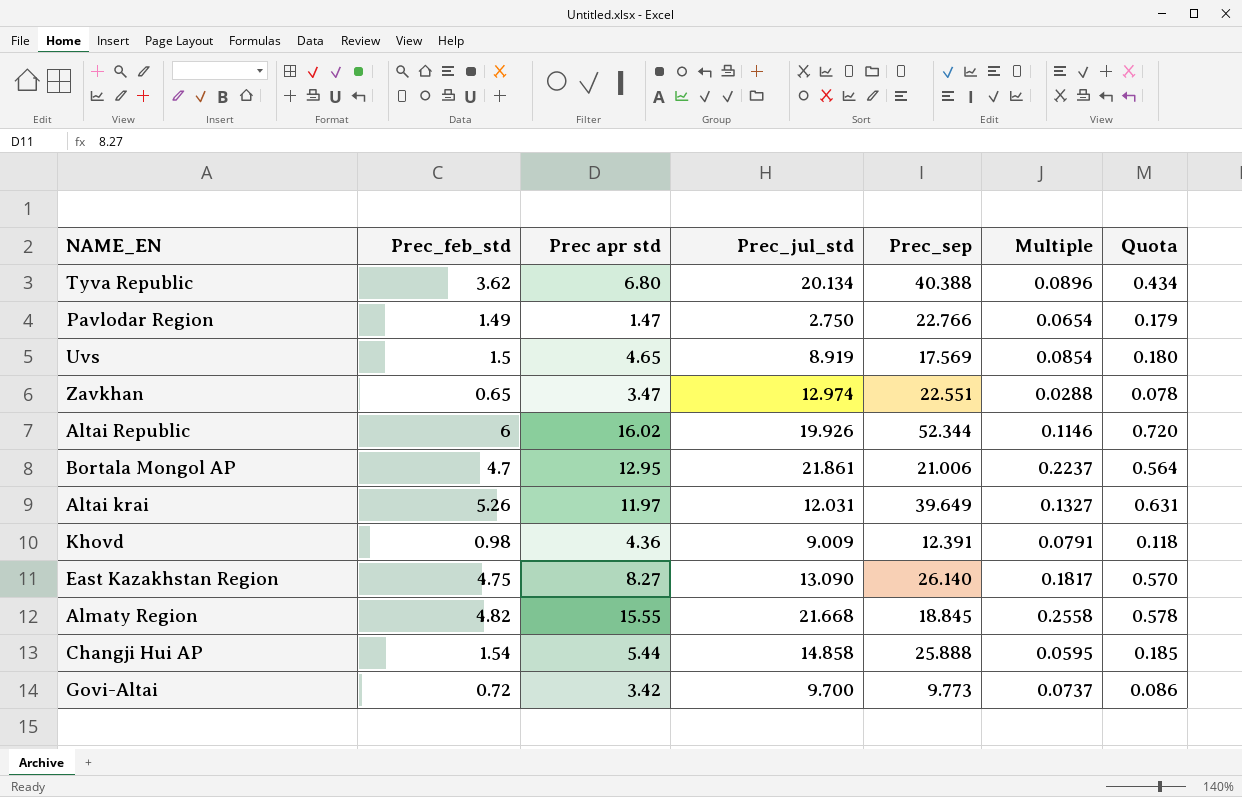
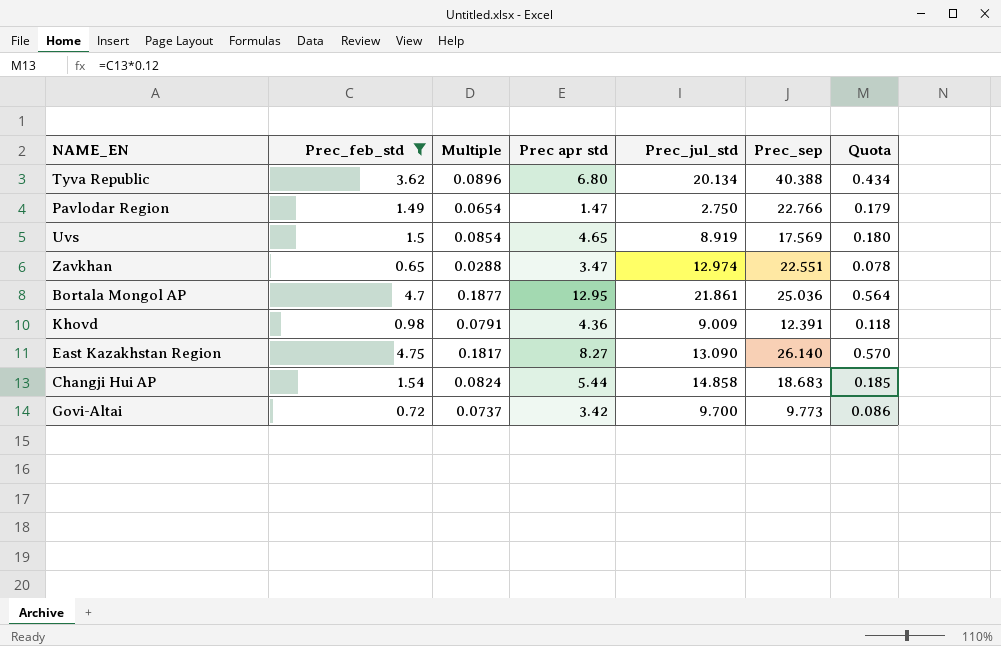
filter: none -> Prec_feb_std <= 4.75
column Multiple | position: 6 -> 3
Bortala Mongol AP | Multiple: 0.2237 -> 0.1877
Bortala Mongol AP | Prec_sep: 21.006 -> 25.036
Changji Hui AP | Multiple: 0.0595 -> 0.0824
Changji Hui AP | Prec_sep: 25.888 -> 18.683

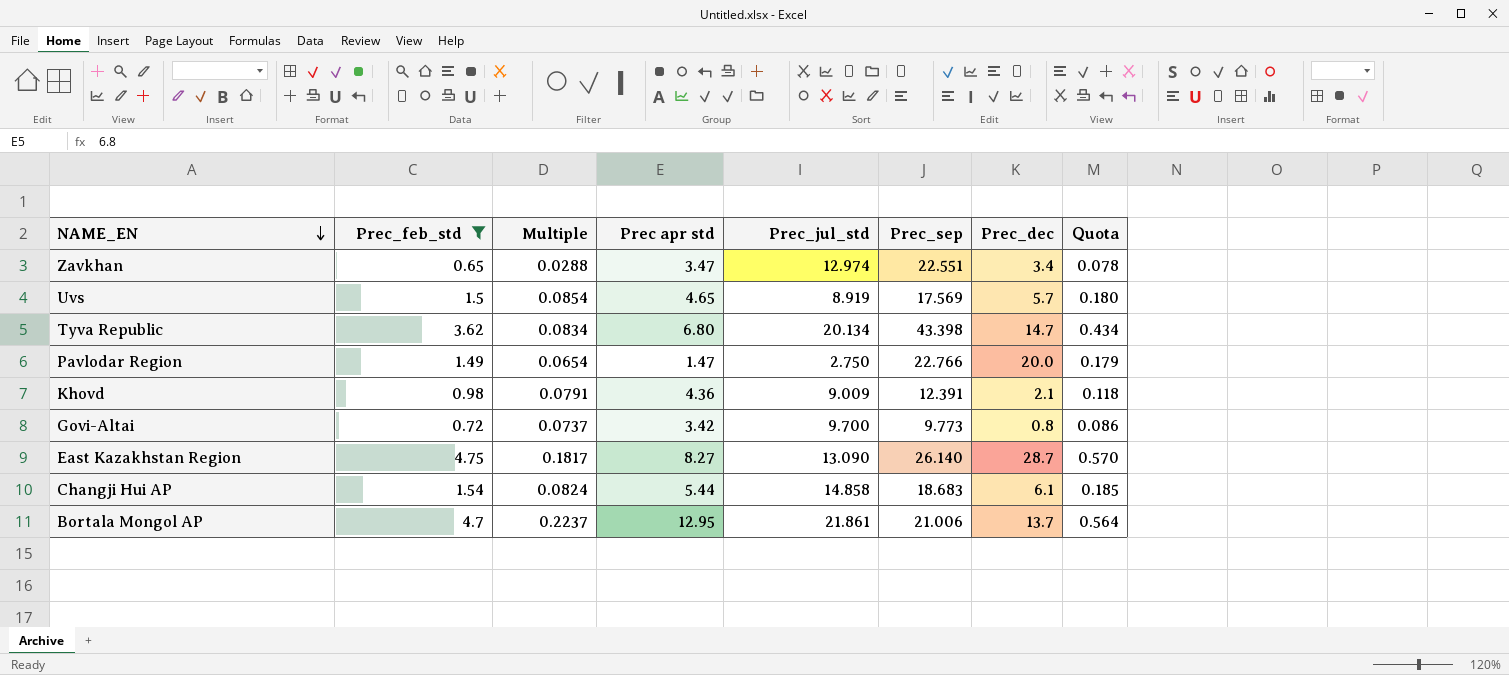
row order: none -> NAME_EN descending
column Prec_dec | position: none -> 7
Tyva Republic | Multiple: 0.0896 -> 0.0834
Tyva Republic | Prec_sep: 40.388 -> 43.398
Bortala Mongol AP | Multiple: 0.1877 -> 0.2237
Bortala Mongol AP | Prec_sep: 25.036 -> 21.006

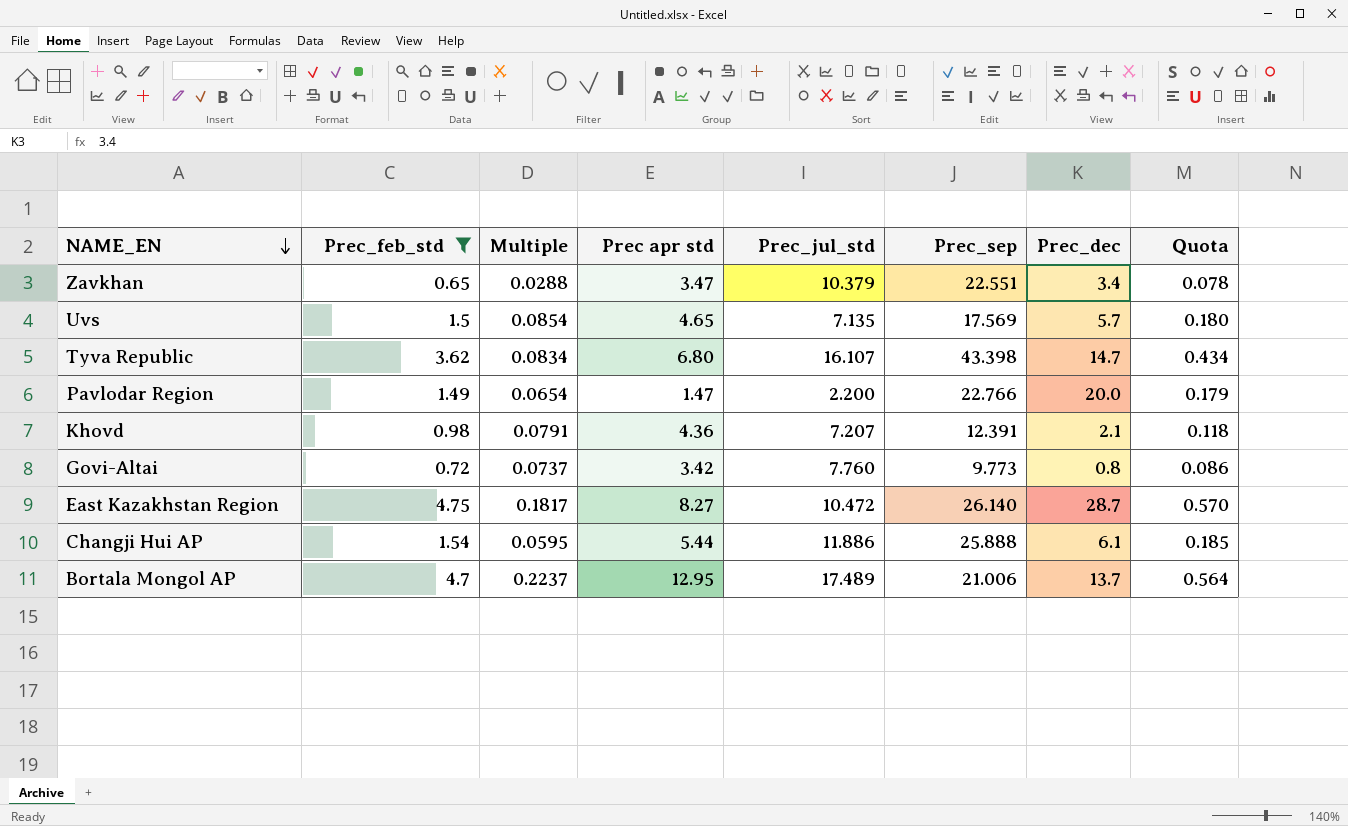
Zavkhan | Prec_jul_std: 12.974 -> 10.379
Uvs | Prec_jul_std: 8.919 -> 7.135
Tyva Republic | Prec_jul_std: 20.134 -> 16.107
Pavlodar Region | Prec_jul_std: 2.750 -> 2.200
Khovd | Prec_jul_std: 9.009 -> 7.207
Govi-Altai | Prec_jul_std: 9.700 -> 7.760
East Kazakhstan Region | Prec_jul_std: 13.090 -> 10.472
Changji Hui AP | Multiple: 0.0824 -> 0.0595
Changji Hui AP | Prec_jul_std: 14.858 -> 11.886
Changji Hui AP | Prec_sep: 18.683 -> 25.888
Bortala Mongol AP | Prec_jul_std: 21.861 -> 17.489

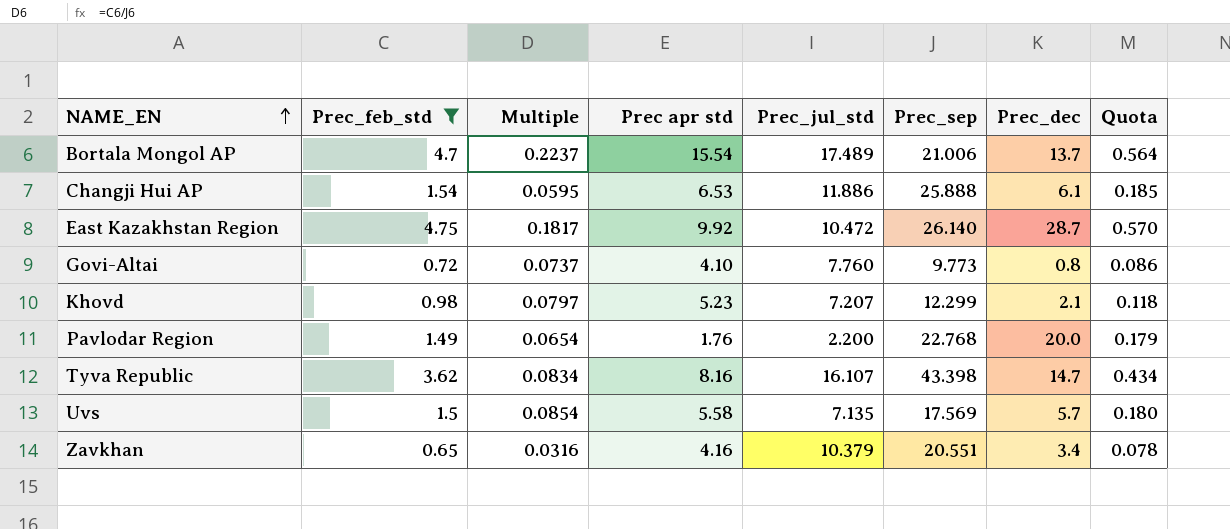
row order: NAME_EN descending -> NAME_EN ascending
Bortala Mongol AP | Prec apr std: 12.95 -> 15.54
Changji Hui AP | Prec apr std: 5.44 -> 6.53
East Kazakhstan Region | Prec apr std: 8.27 -> 9.92
Govi-Altai | Prec apr std: 3.42 -> 4.10
Khovd | Multiple: 0.0791 -> 0.0797
Khovd | Prec apr std: 4.36 -> 5.23
Khovd | Prec_sep: 12.391 -> 12.299
Pavlodar Region | Prec apr std: 1.47 -> 1.76
Pavlodar Region | Prec_sep: 22.766 -> 22.768
Tyva Republic | Prec apr std: 6.80 -> 8.16
Uvs | Prec apr std: 4.65 -> 5.58
Zavkhan | Multiple: 0.0288 -> 0.0316
Zavkhan | Prec apr std: 3.47 -> 4.16
Zavkhan | Prec_sep: 22.551 -> 20.551

